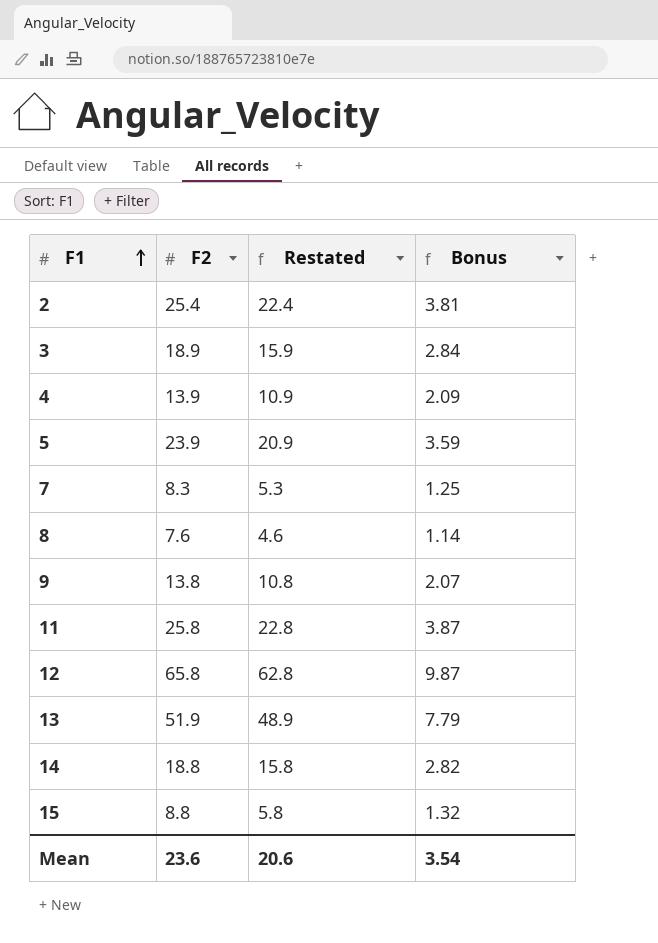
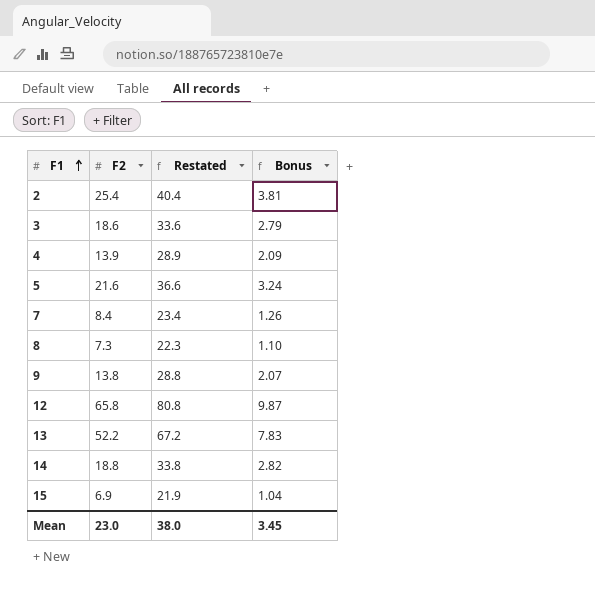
column Restated | formula: [F2] - 3 -> [F2] + 15
row 11: 25.8 | 22.8 | 3.87 -> none
3 | F2: 18.9 -> 18.6
3 | Bonus: 2.84 -> 2.79
5 | F2: 23.9 -> 21.6
5 | Bonus: 3.59 -> 3.24
7 | F2: 8.3 -> 8.4
7 | Bonus: 1.25 -> 1.26
8 | F2: 7.6 -> 7.3
8 | Bonus: 1.14 -> 1.10
13 | F2: 51.9 -> 52.2
13 | Bonus: 7.79 -> 7.83
15 | F2: 8.8 -> 6.9
15 | Bonus: 1.32 -> 1.04
Mean | F2: 23.6 -> 23.0
Mean | Restated: 20.6 -> 38.0
Mean | Bonus: 3.54 -> 3.45

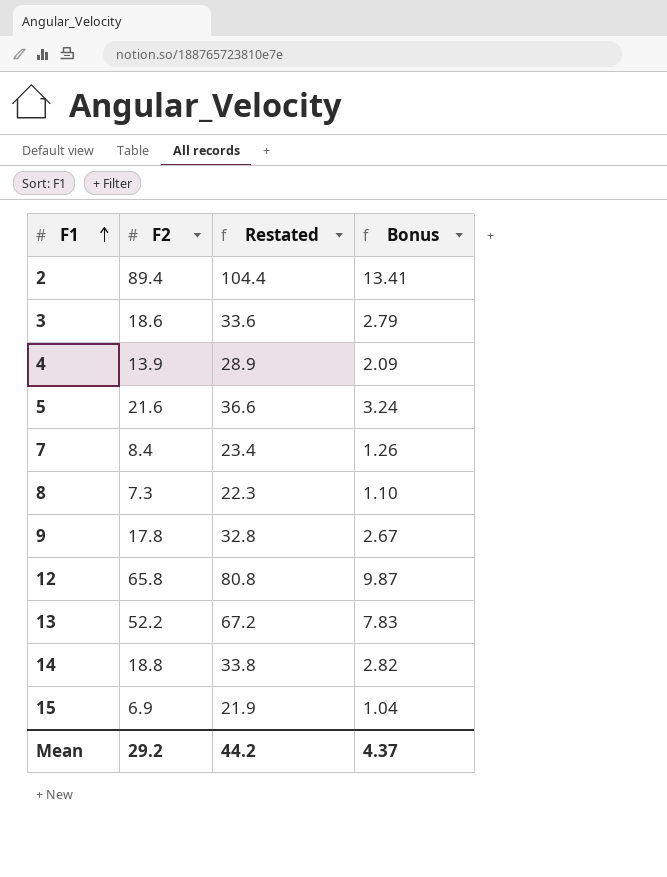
2 | F2: 25.4 -> 89.4
2 | Restated: 40.4 -> 104.4
2 | Bonus: 3.81 -> 13.41
9 | F2: 13.8 -> 17.8
9 | Restated: 28.8 -> 32.8
9 | Bonus: 2.07 -> 2.67
Mean | F2: 23.0 -> 29.2
Mean | Restated: 38.0 -> 44.2
Mean | Bonus: 3.45 -> 4.37

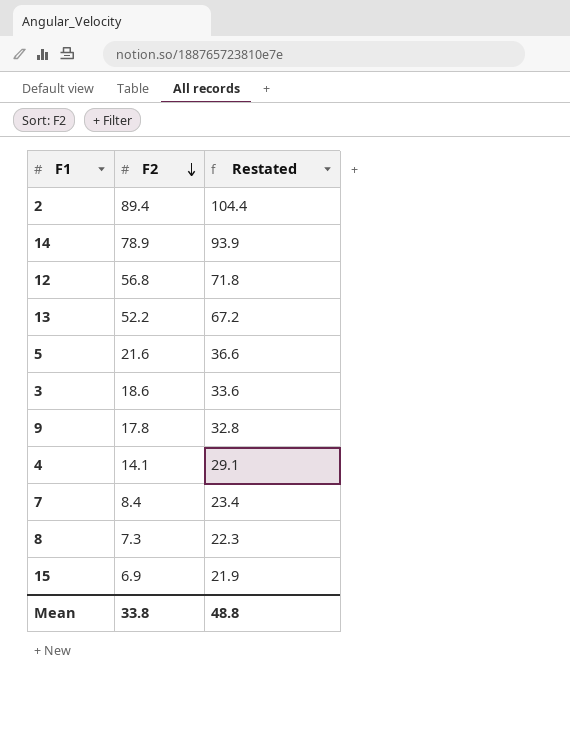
row order: F1 ascending -> F2 descending
column Bonus | formula: [F2] * 0.15 -> none
14 | F2: 18.8 -> 78.9
14 | Restated: 33.8 -> 93.9
12 | F2: 65.8 -> 56.8
12 | Restated: 80.8 -> 71.8
4 | F2: 13.9 -> 14.1
4 | Restated: 28.9 -> 29.1
Mean | F2: 29.2 -> 33.8
Mean | Restated: 44.2 -> 48.8

